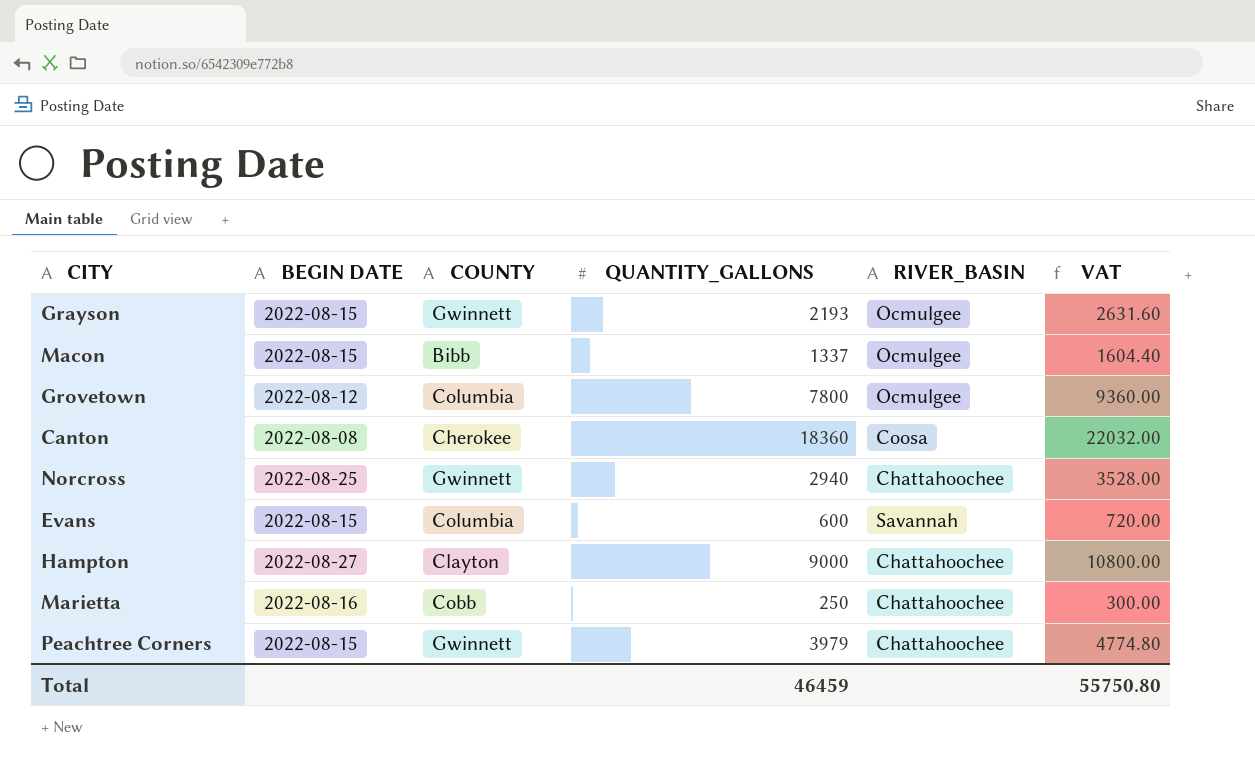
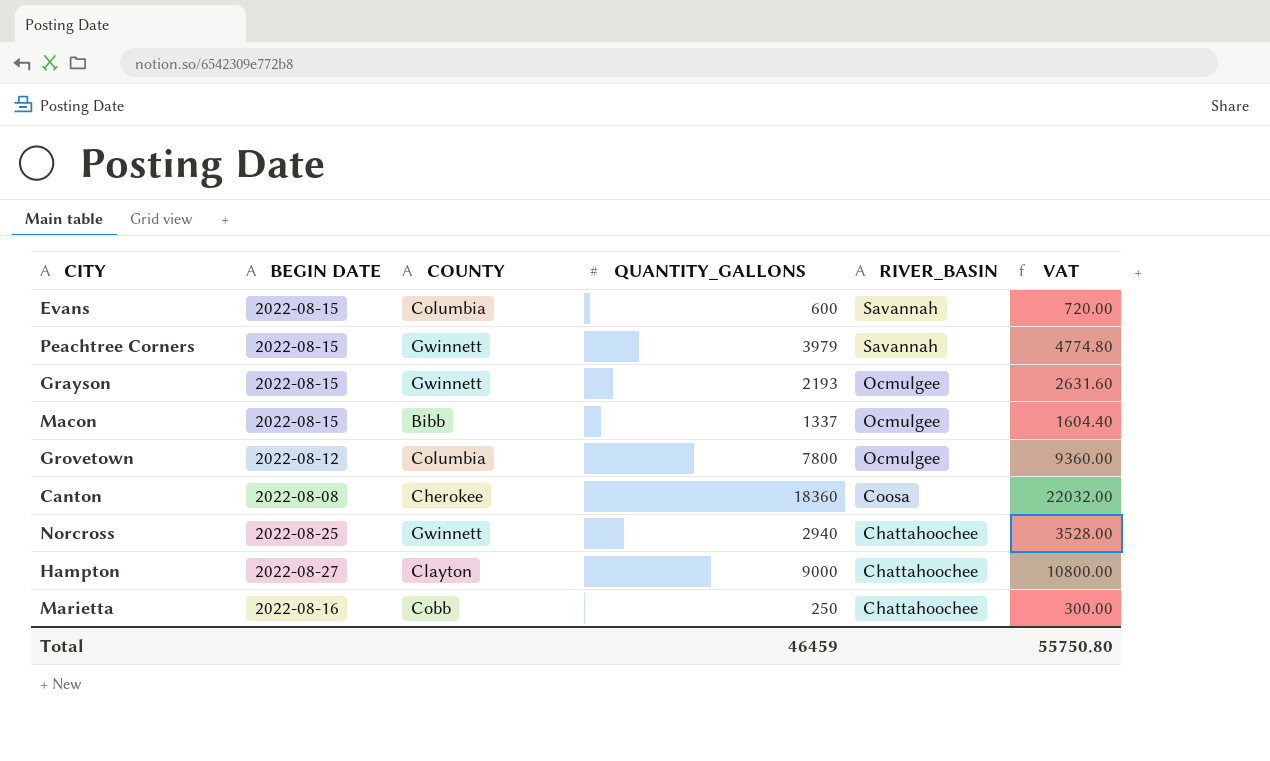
row order: none -> RIVER_BASIN descending
Peachtree Corners | RIVER_BASIN: Chattahoochee -> Savannah

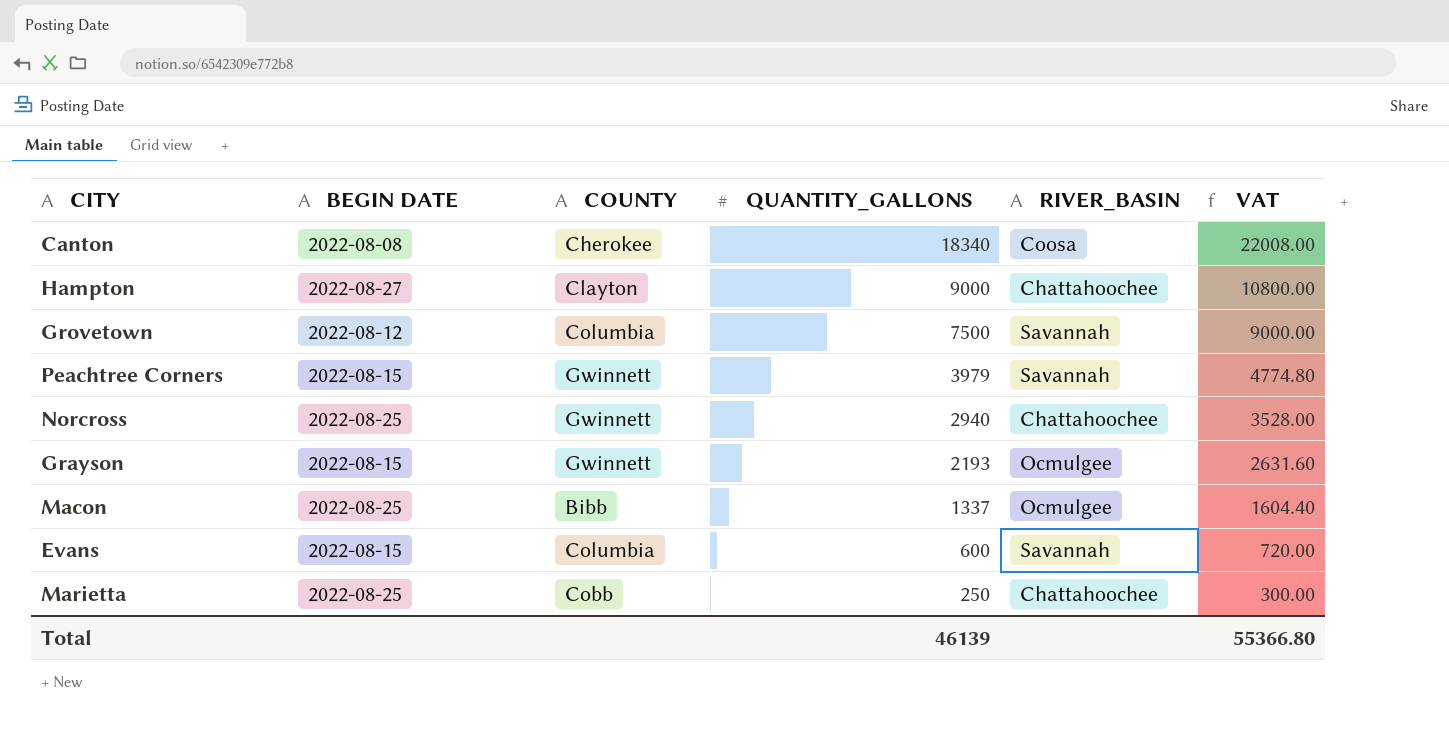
row order: RIVER_BASIN descending -> QUANTITY_GALLONS descending
Canton | QUANTITY_GALLONS: 18360 -> 18340
Canton | VAT: 22032.00 -> 22008.00
Grovetown | QUANTITY_GALLONS: 7800 -> 7500
Grovetown | RIVER_BASIN: Ocmulgee -> Savannah
Grovetown | VAT: 9360.00 -> 9000.00
Macon | BEGIN DATE: 2022-08-15 -> 2022-08-25
Marietta | BEGIN DATE: 2022-08-16 -> 2022-08-25
Total | QUANTITY_GALLONS: 46459 -> 46139
Total | VAT: 55750.80 -> 55366.80

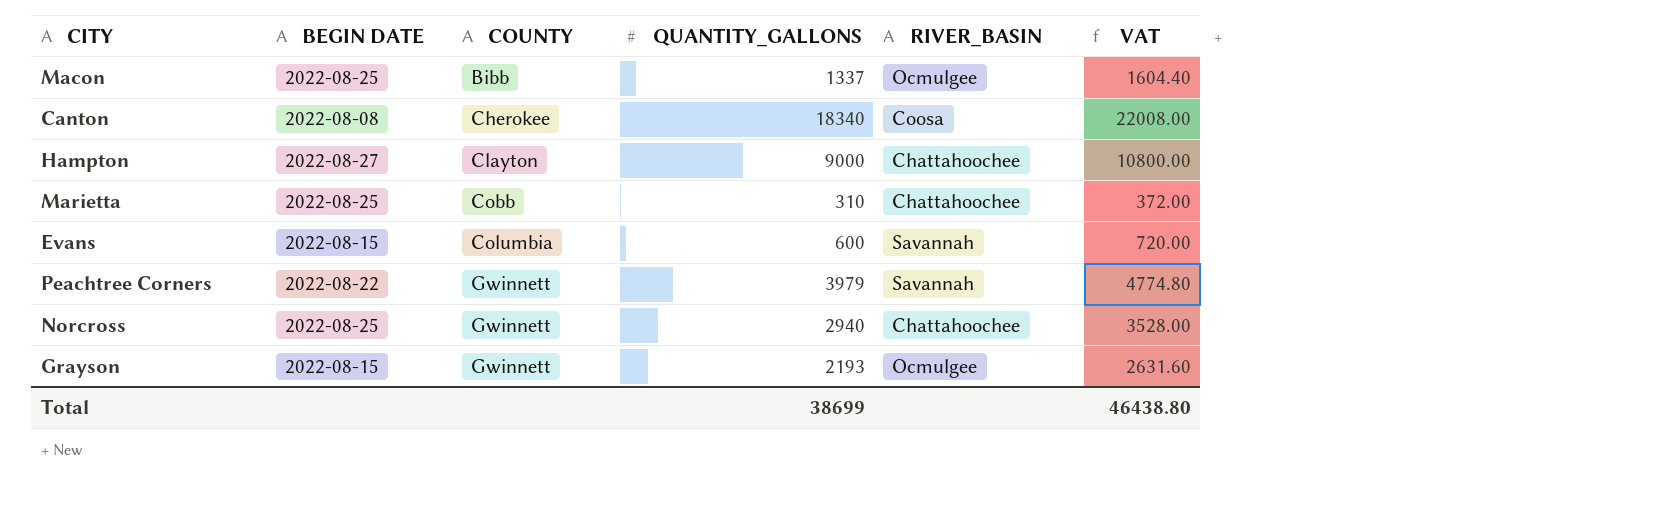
row order: QUANTITY_GALLONS descending -> COUNTY ascending
row Grovetown: 2022-08-12 | Columbia | 7500 | Savannah | 9000.00 -> none
Marietta | QUANTITY_GALLONS: 250 -> 310
Marietta | VAT: 300.00 -> 372.00
Peachtree Corners | BEGIN DATE: 2022-08-15 -> 2022-08-22
Total | QUANTITY_GALLONS: 46139 -> 38699
Total | VAT: 55366.80 -> 46438.80

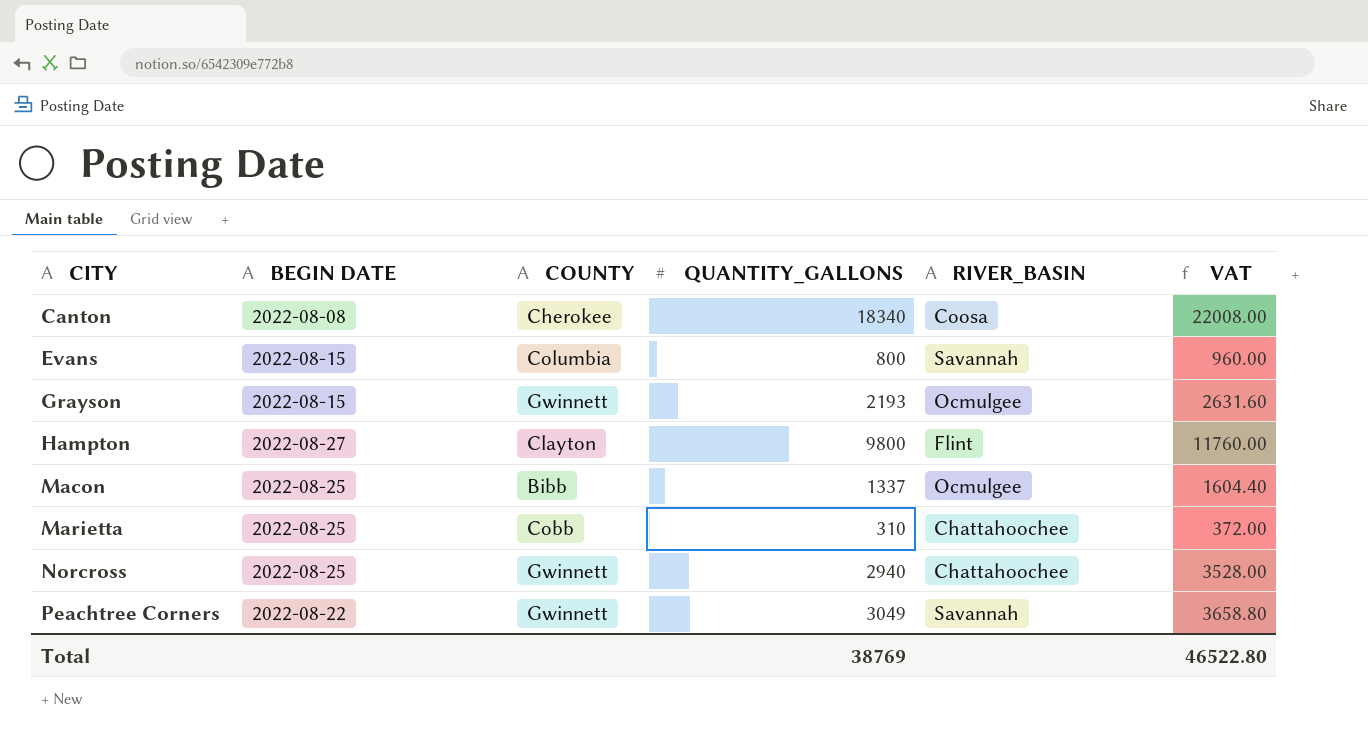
row order: COUNTY ascending -> CITY ascending
Evans | QUANTITY_GALLONS: 600 -> 800
Evans | VAT: 720.00 -> 960.00
Hampton | QUANTITY_GALLONS: 9000 -> 9800
Hampton | RIVER_BASIN: Chattahoochee -> Flint
Hampton | VAT: 10800.00 -> 11760.00
Peachtree Corners | QUANTITY_GALLONS: 3979 -> 3049
Peachtree Corners | VAT: 4774.80 -> 3658.80
Total | QUANTITY_GALLONS: 38699 -> 38769
Total | VAT: 46438.80 -> 46522.80

